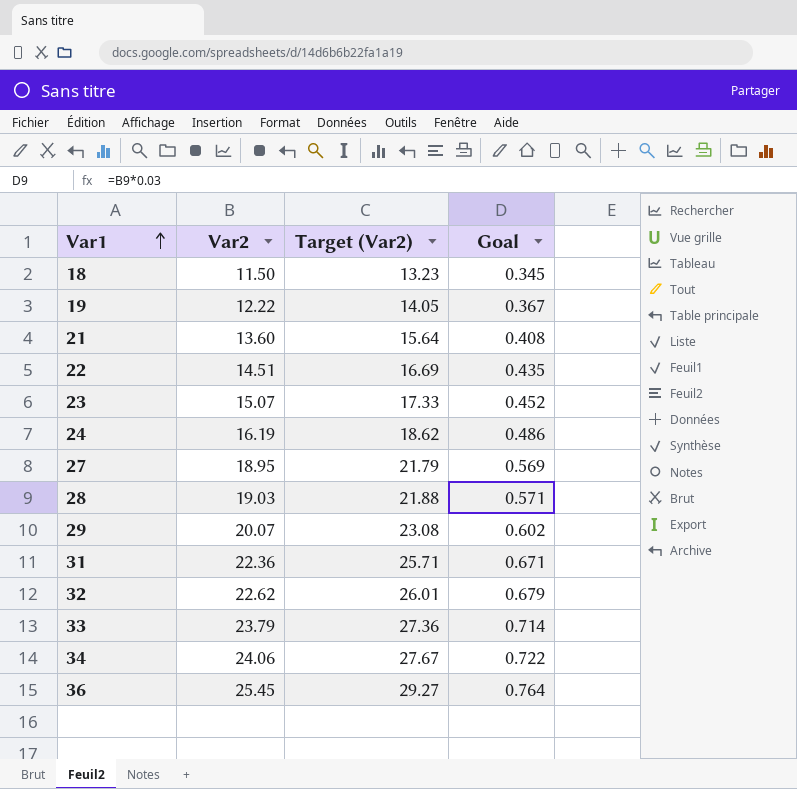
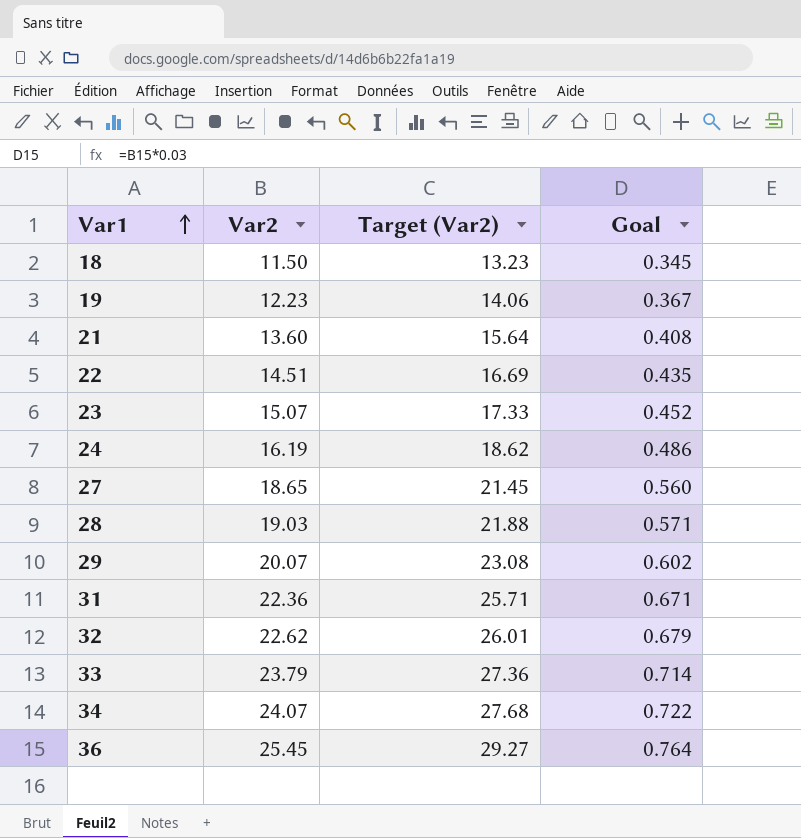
19 | Var2: 12.22 -> 12.23
19 | Target (Var2): 14.05 -> 14.06
27 | Var2: 18.95 -> 18.65
27 | Target (Var2): 21.79 -> 21.45
27 | Goal: 0.569 -> 0.560
34 | Var2: 24.06 -> 24.07
34 | Target (Var2): 27.67 -> 27.68

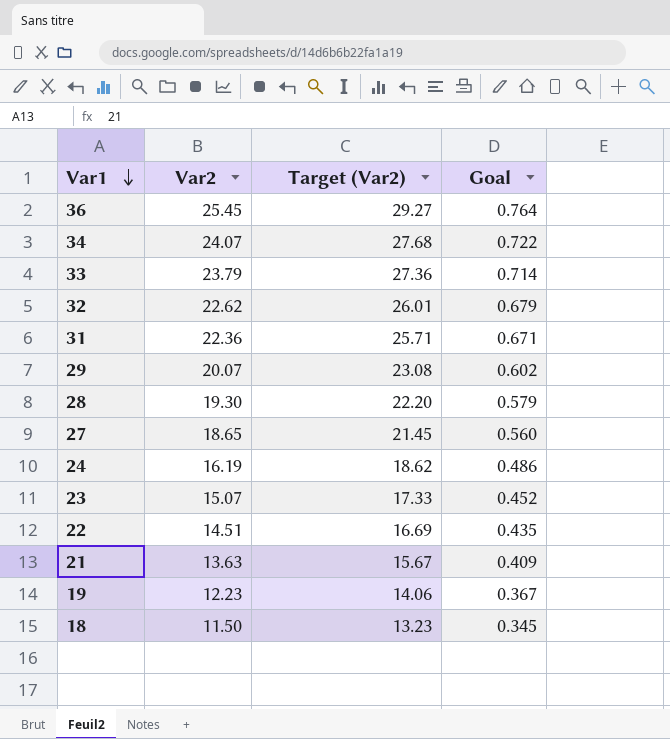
row order: Var1 ascending -> Var1 descending
28 | Var2: 19.03 -> 19.30
28 | Target (Var2): 21.88 -> 22.20
28 | Goal: 0.571 -> 0.579
21 | Var2: 13.60 -> 13.63
21 | Target (Var2): 15.64 -> 15.67
21 | Goal: 0.408 -> 0.409

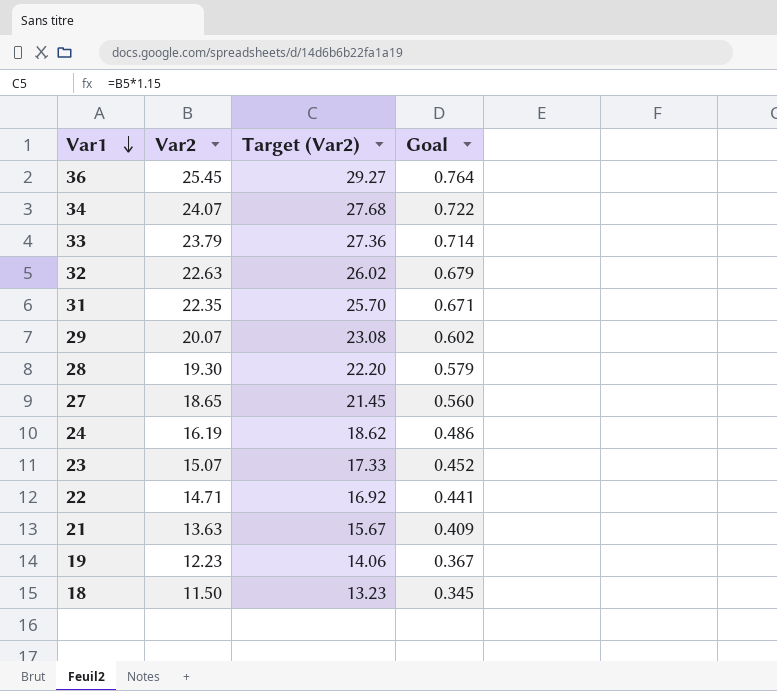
32 | Var2: 22.62 -> 22.63
32 | Target (Var2): 26.01 -> 26.02
31 | Var2: 22.36 -> 22.35
31 | Target (Var2): 25.71 -> 25.70
22 | Var2: 14.51 -> 14.71
22 | Target (Var2): 16.69 -> 16.92
22 | Goal: 0.435 -> 0.441

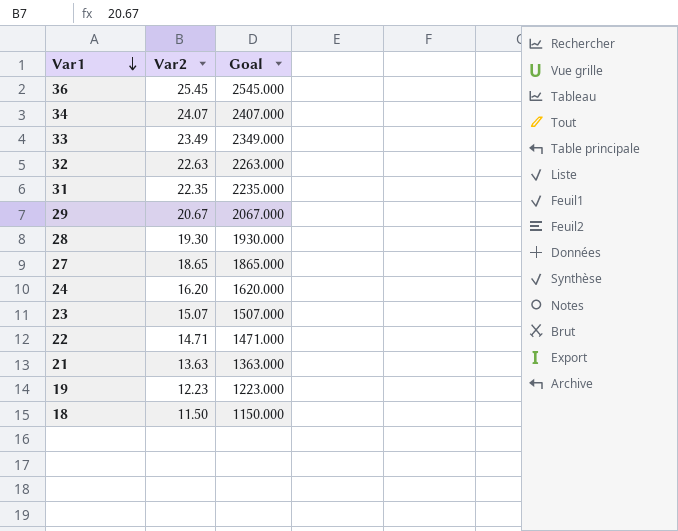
column Target (Var2) | formula: [Var2] * 1.15 -> none
column Goal | formula: [Var2] * 0.03 -> [Var2] * 100
33 | Var2: 23.79 -> 23.49
29 | Var2: 20.07 -> 20.67
24 | Var2: 16.19 -> 16.20

